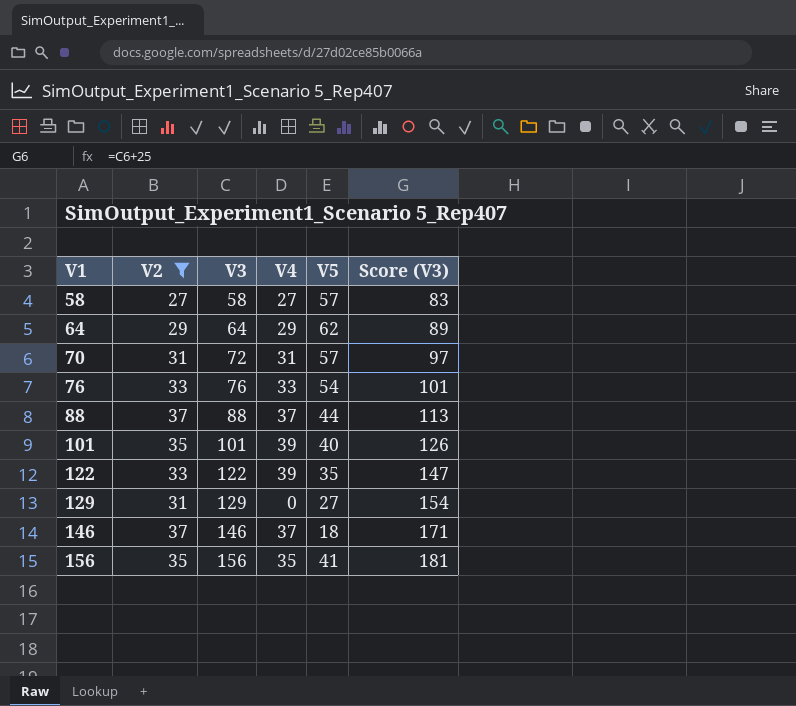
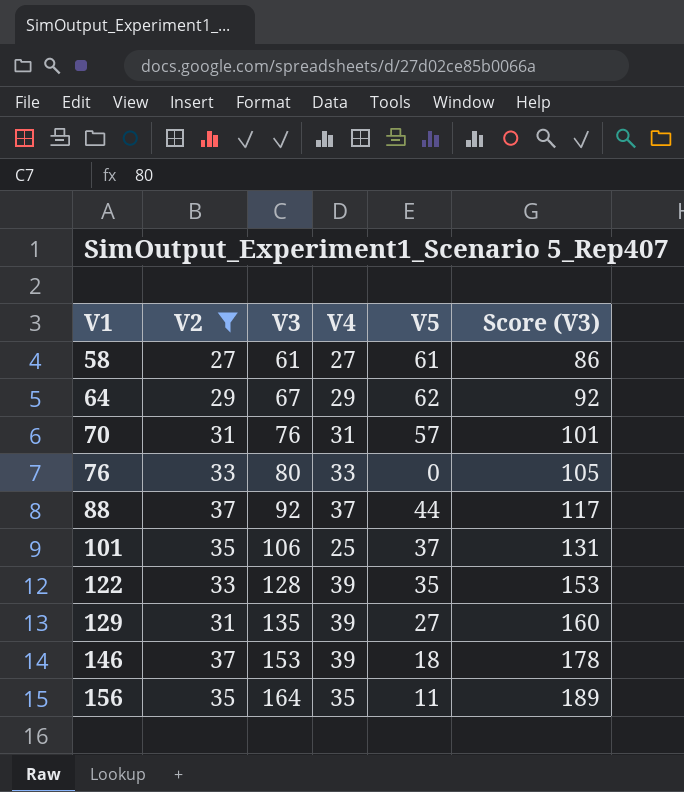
58 | V3: 58 -> 61
58 | V5: 57 -> 61
58 | Score (V3): 83 -> 86
64 | V3: 64 -> 67
64 | Score (V3): 89 -> 92
70 | V3: 72 -> 76
70 | Score (V3): 97 -> 101
76 | V3: 76 -> 80
76 | V5: 54 -> 0
76 | Score (V3): 101 -> 105
88 | V3: 88 -> 92
88 | Score (V3): 113 -> 117
101 | V3: 101 -> 106
101 | V4: 39 -> 25
101 | V5: 40 -> 37
101 | Score (V3): 126 -> 131
122 | V3: 122 -> 128
122 | Score (V3): 147 -> 153
129 | V3: 129 -> 135
129 | V4: 0 -> 39
129 | Score (V3): 154 -> 160
146 | V3: 146 -> 153
146 | V4: 37 -> 39
146 | Score (V3): 171 -> 178
156 | V3: 156 -> 164
156 | V5: 41 -> 11
156 | Score (V3): 181 -> 189

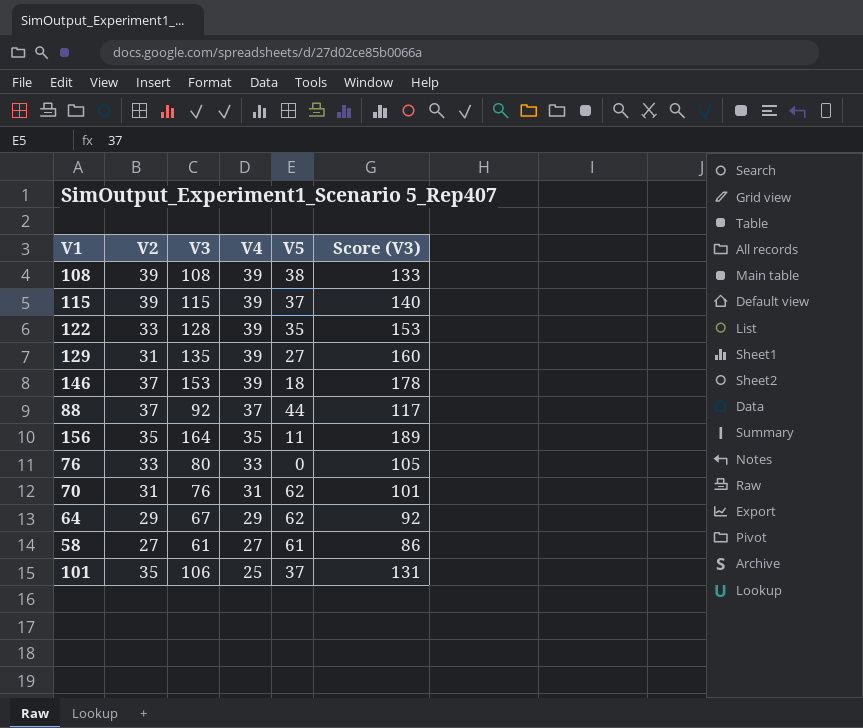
filter: V2 != 39 -> none
row order: V1 ascending -> V4 descending
70 | V5: 57 -> 62

